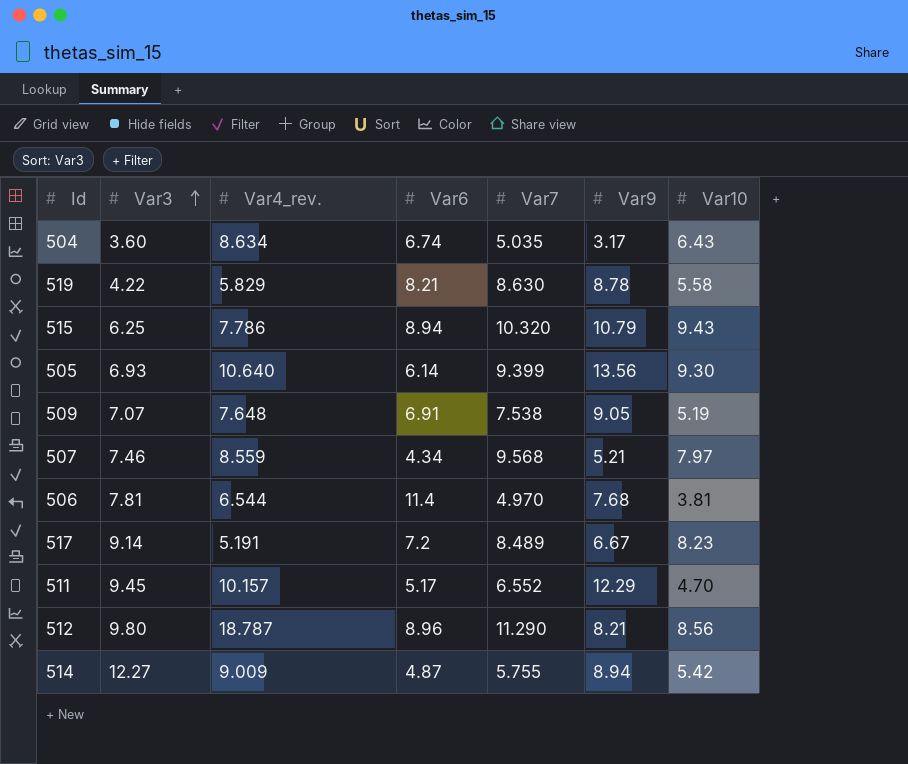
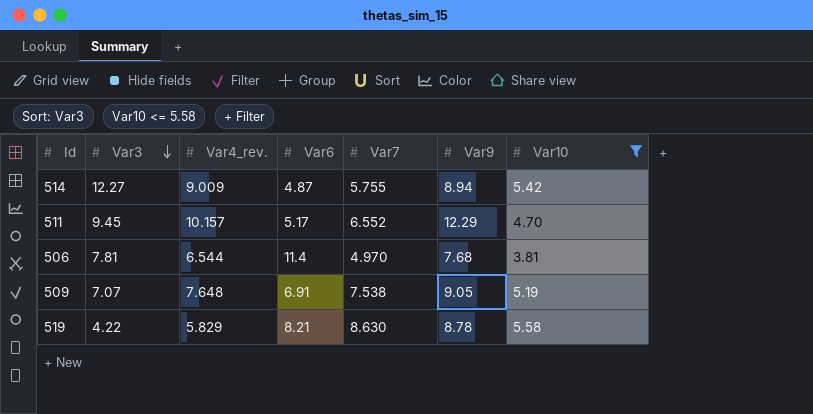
filter: none -> Var10 <= 5.58
row order: Var3 ascending -> Var3 descending

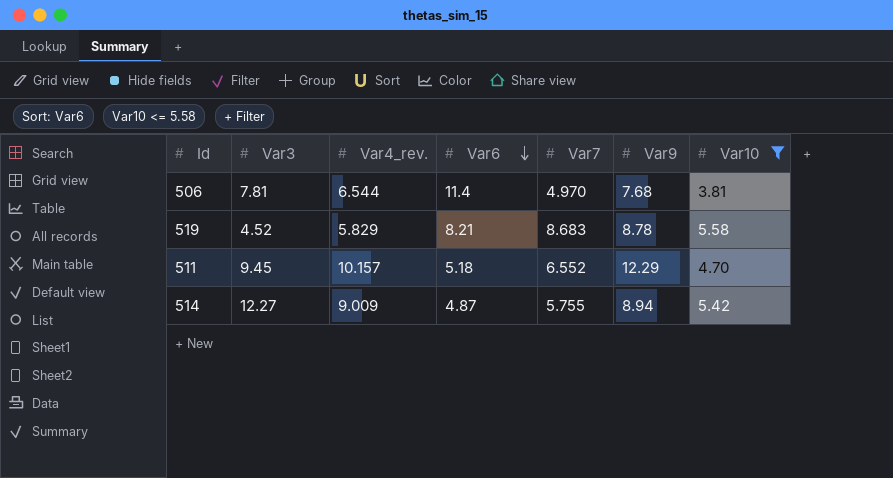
row order: Var3 descending -> Var6 descending
row 509: 7.07 | 7.648 | 6.91 | 7.538 | 9.05 | 5.19 -> none
519 | Var3: 4.22 -> 4.52
519 | Var7: 8.630 -> 8.683
511 | Var6: 5.17 -> 5.18

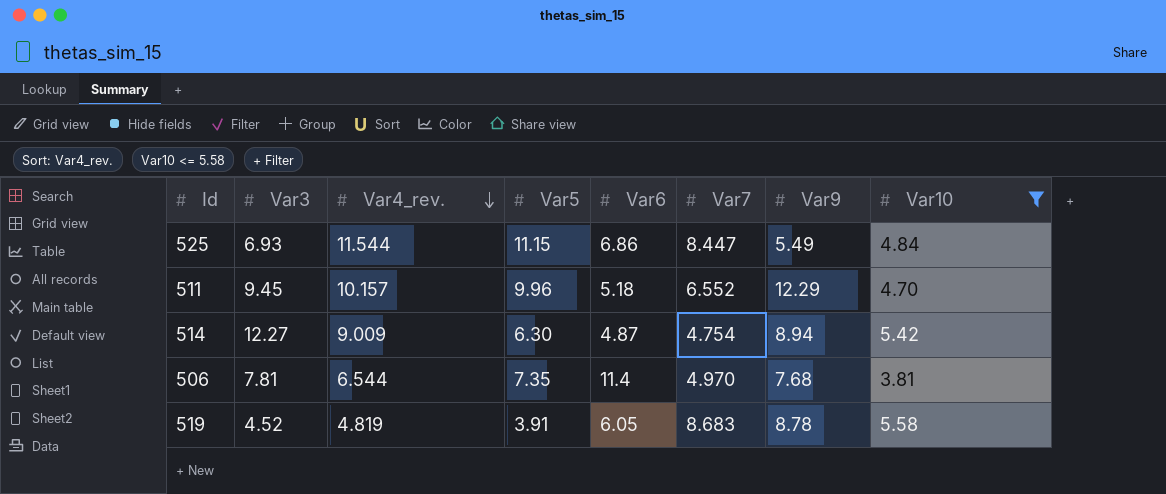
row order: Var6 descending -> Var4_rev. descending
column Var5 | position: none -> 4
row 525: none -> 6.93 | 11.544 | 11.15 | 6.86 | 8.447 | 5.49 | 4.84
514 | Var7: 5.755 -> 4.754
519 | Var4_rev.: 5.829 -> 4.819
519 | Var6: 8.21 -> 6.05

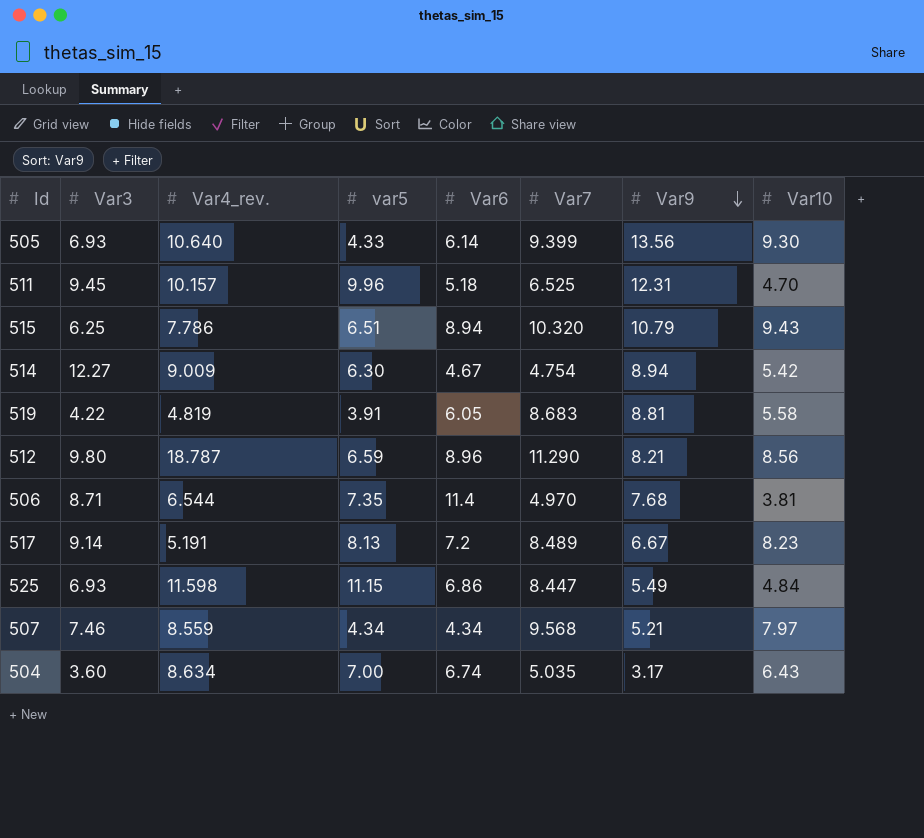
filter: Var10 <= 5.58 -> none
row order: Var4_rev. descending -> Var9 descending
column name: Var5 -> var5
511 | Var7: 6.552 -> 6.525
511 | Var9: 12.29 -> 12.31
514 | Var6: 4.87 -> 4.67
519 | Var3: 4.52 -> 4.22
519 | Var9: 8.78 -> 8.81
506 | Var3: 7.81 -> 8.71
525 | Var4_rev.: 11.544 -> 11.598

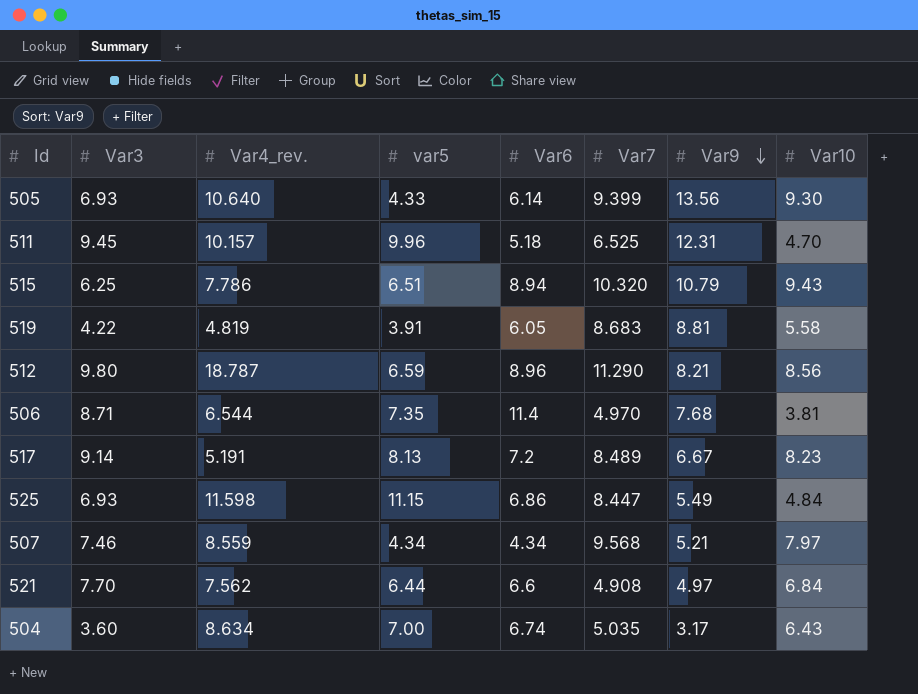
row 514: 12.27 | 9.009 | 6.30 | 4.67 | 4.754 | 8.94 | 5.42 -> none
row 521: none -> 7.70 | 7.562 | 6.44 | 6.6 | 4.908 | 4.97 | 6.84

